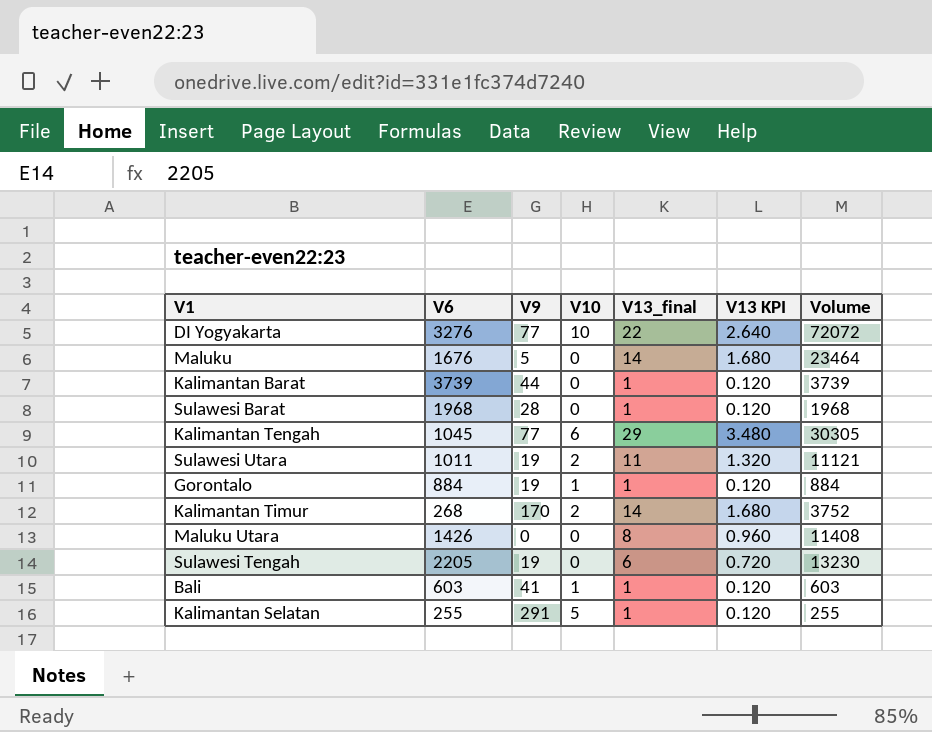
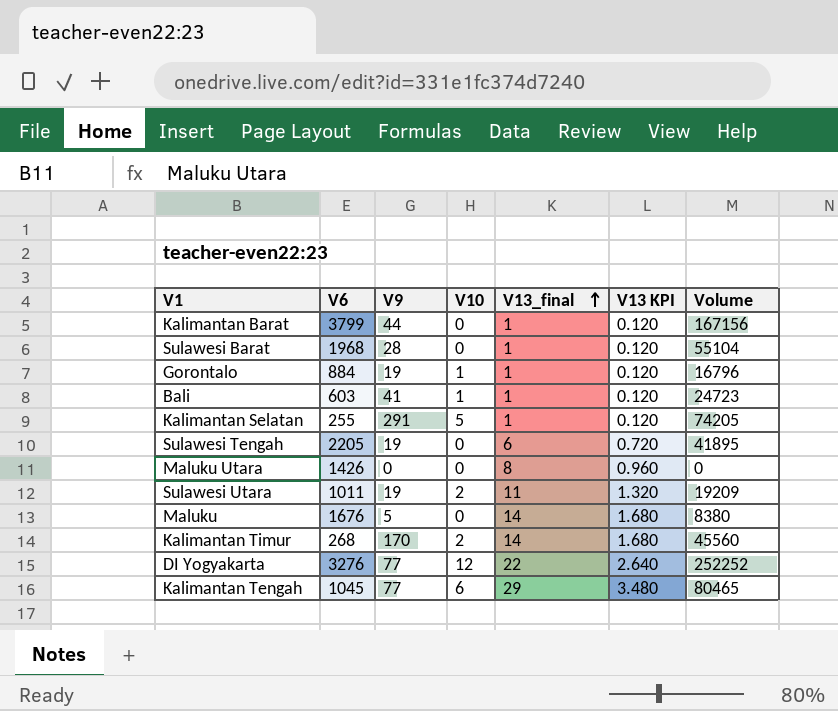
row order: none -> V13_final ascending
column Volume | formula: [V6] * [V13_final] -> [V6] * [V9]
Kalimantan Barat | V6: 3739 -> 3799
DI Yogyakarta | V10: 10 -> 12

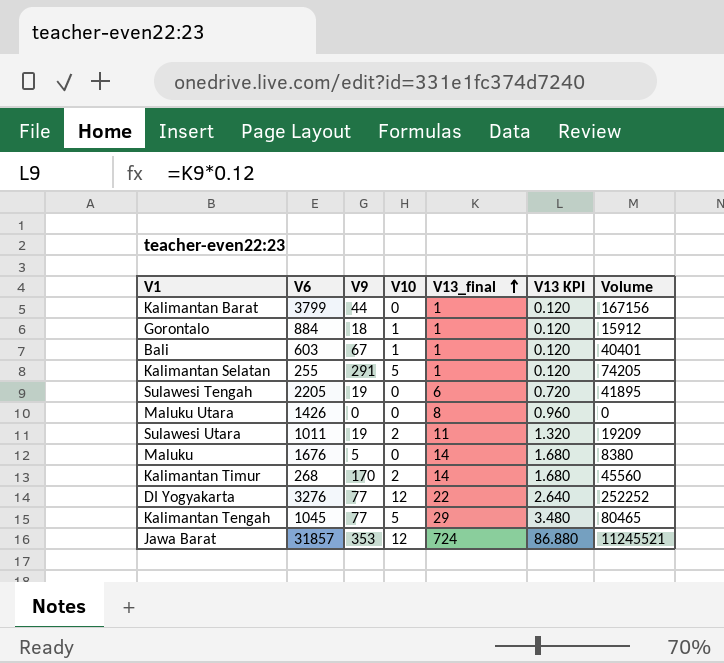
row Sulawesi Barat: 1968 | 28 | 0 | 1 | 0.120 | 55104 -> none
Gorontalo | V9: 19 -> 18
Gorontalo | Volume: 16796 -> 15912
Bali | V9: 41 -> 67
Bali | Volume: 24723 -> 40401
Kalimantan Tengah | V10: 6 -> 5
row Jawa Barat: none -> 31857 | 353 | 12 | 724 | 86.880 | 11245521

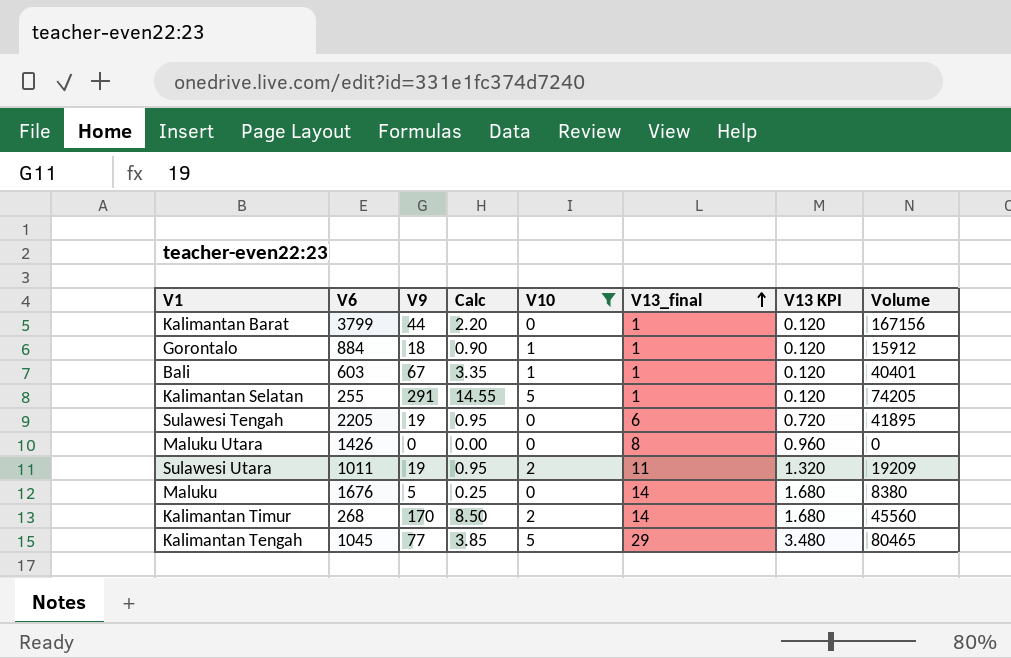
filter: none -> V10 != 12
column Calc | formula: none -> [V9] * 0.05

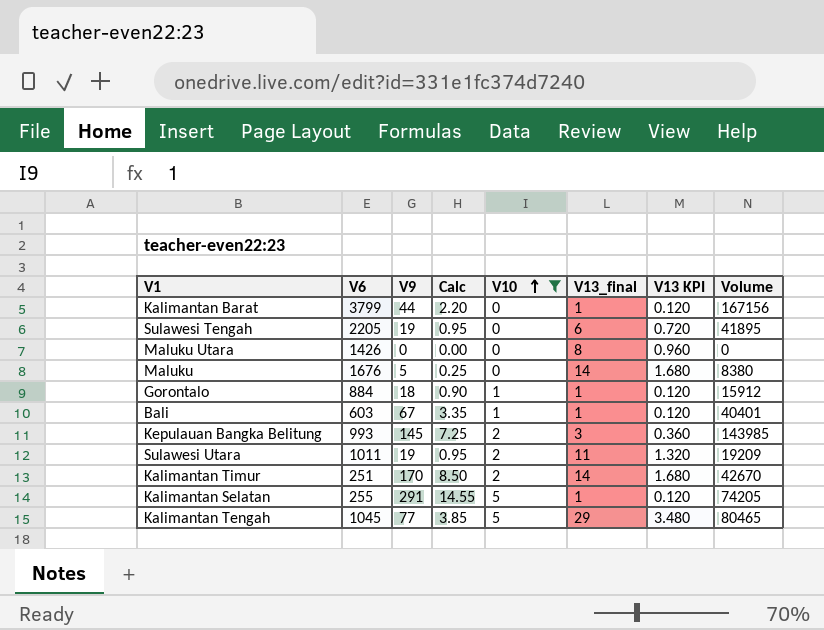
row order: V13_final ascending -> V10 ascending
row Kepulauan Bangka Belitung: none -> 993 | 145 | 7.25 | 2 | 3 | 0.360 | 143985
Kalimantan Timur | V6: 268 -> 251
Kalimantan Timur | Volume: 45560 -> 42670

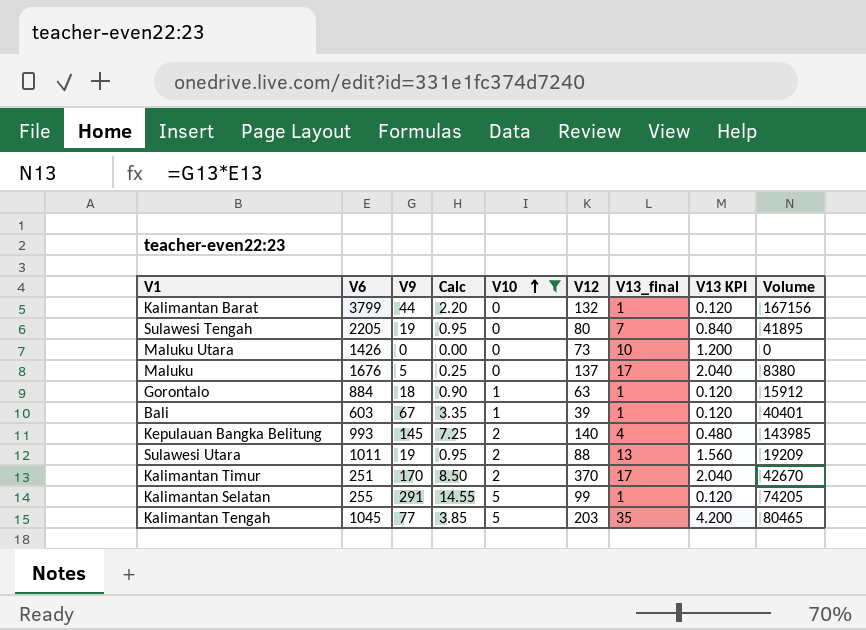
column V12 | position: none -> 6
Sulawesi Tengah | V13_final: 6 -> 7
Sulawesi Tengah | V13 KPI: 0.720 -> 0.840
Maluku Utara | V13_final: 8 -> 10
Maluku Utara | V13 KPI: 0.960 -> 1.200
Maluku | V13_final: 14 -> 17
Maluku | V13 KPI: 1.680 -> 2.040
Kepulauan Bangka Belitung | V13_final: 3 -> 4
Kepulauan Bangka Belitung | V13 KPI: 0.360 -> 0.480
Sulawesi Utara | V13_final: 11 -> 13
Sulawesi Utara | V13 KPI: 1.320 -> 1.560
Kalimantan Timur | V13_final: 14 -> 17
Kalimantan Timur | V13 KPI: 1.680 -> 2.040
Kalimantan Tengah | V13_final: 29 -> 35
Kalimantan Tengah | V13 KPI: 3.480 -> 4.200

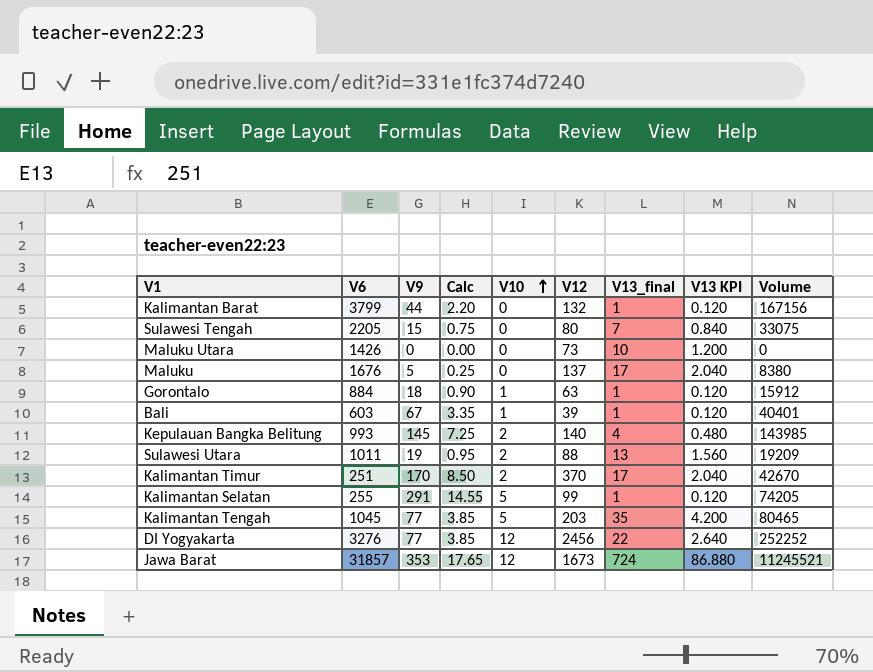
filter: V10 != 12 -> none
Sulawesi Tengah | V9: 19 -> 15
Sulawesi Tengah | Calc: 0.95 -> 0.75
Sulawesi Tengah | Volume: 41895 -> 33075

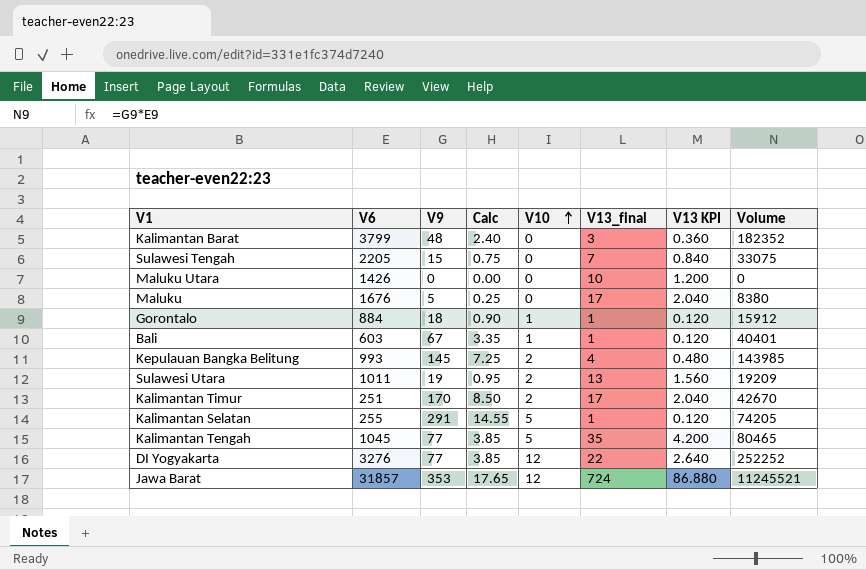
column V12 | position: 6 -> none
Kalimantan Barat | V9: 44 -> 48
Kalimantan Barat | Calc: 2.20 -> 2.40
Kalimantan Barat | V13_final: 1 -> 3
Kalimantan Barat | V13 KPI: 0.120 -> 0.360
Kalimantan Barat | Volume: 167156 -> 182352

